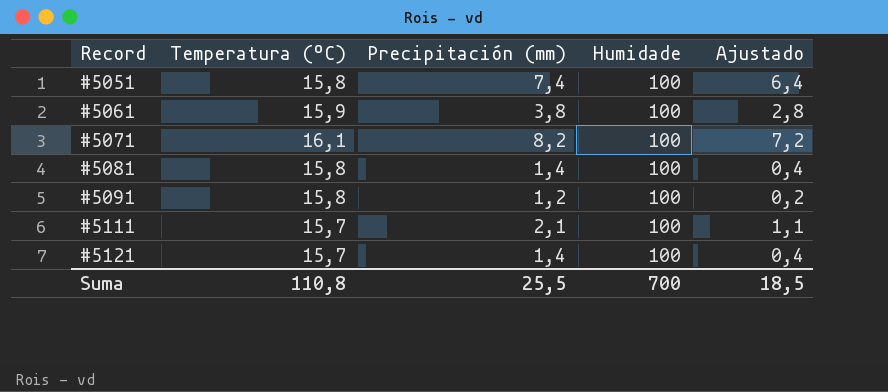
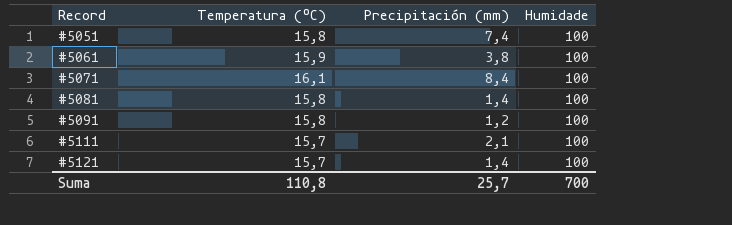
column Ajustado | formula: [Precipitación (mm)] - 1 -> none
#5071 | Precipitación (mm): 8,2 -> 8,4
Suma | Precipitación (mm): 25,5 -> 25,7

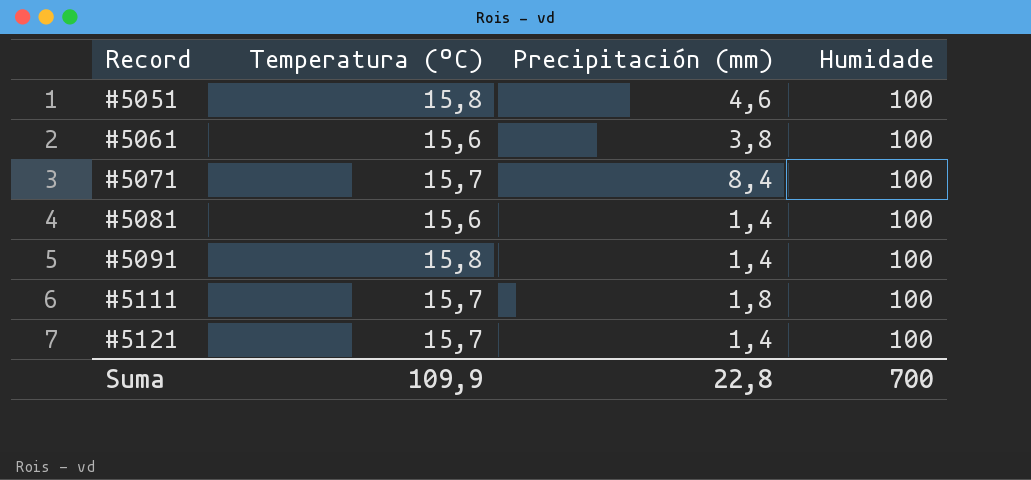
#5051 | Precipitación (mm): 7,4 -> 4,6
#5061 | Temperatura (ºC): 15,9 -> 15,6
#5071 | Temperatura (ºC): 16,1 -> 15,7
#5081 | Temperatura (ºC): 15,8 -> 15,6
#5091 | Precipitación (mm): 1,2 -> 1,4
#5111 | Precipitación (mm): 2,1 -> 1,8
Suma | Temperatura (ºC): 110,8 -> 109,9
Suma | Precipitación (mm): 25,7 -> 22,8

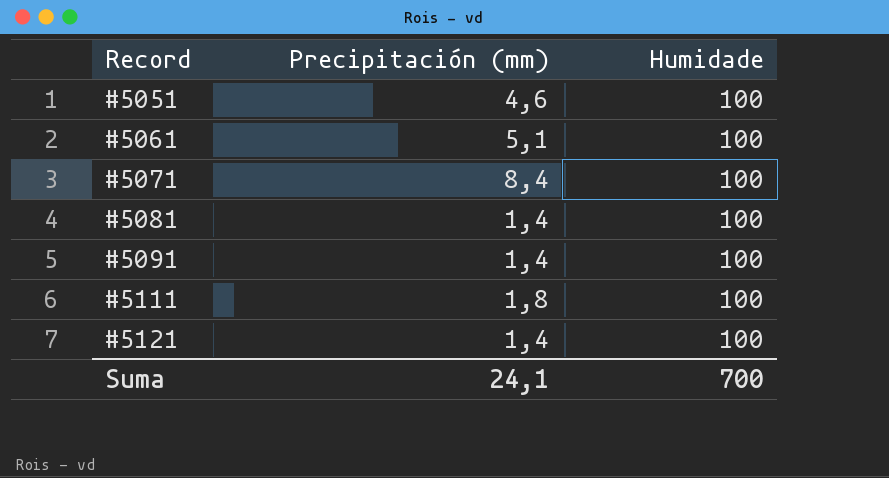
column Temperatura (ºC) | position: 2 -> none
#5061 | Precipitación (mm): 3,8 -> 5,1
Suma | Precipitación (mm): 22,8 -> 24,1

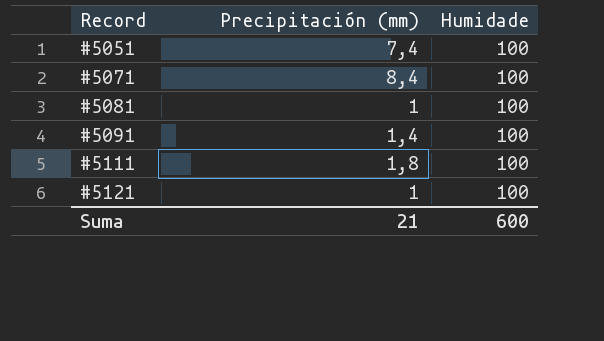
row #5061: 5,1 | 100 -> none
#5051 | Precipitación (mm): 4,6 -> 7,4
#5081 | Precipitación (mm): 1,4 -> 1
#5121 | Precipitación (mm): 1,4 -> 1
Suma | Precipitación (mm): 24,1 -> 21
Suma | Humidade: 700 -> 600

